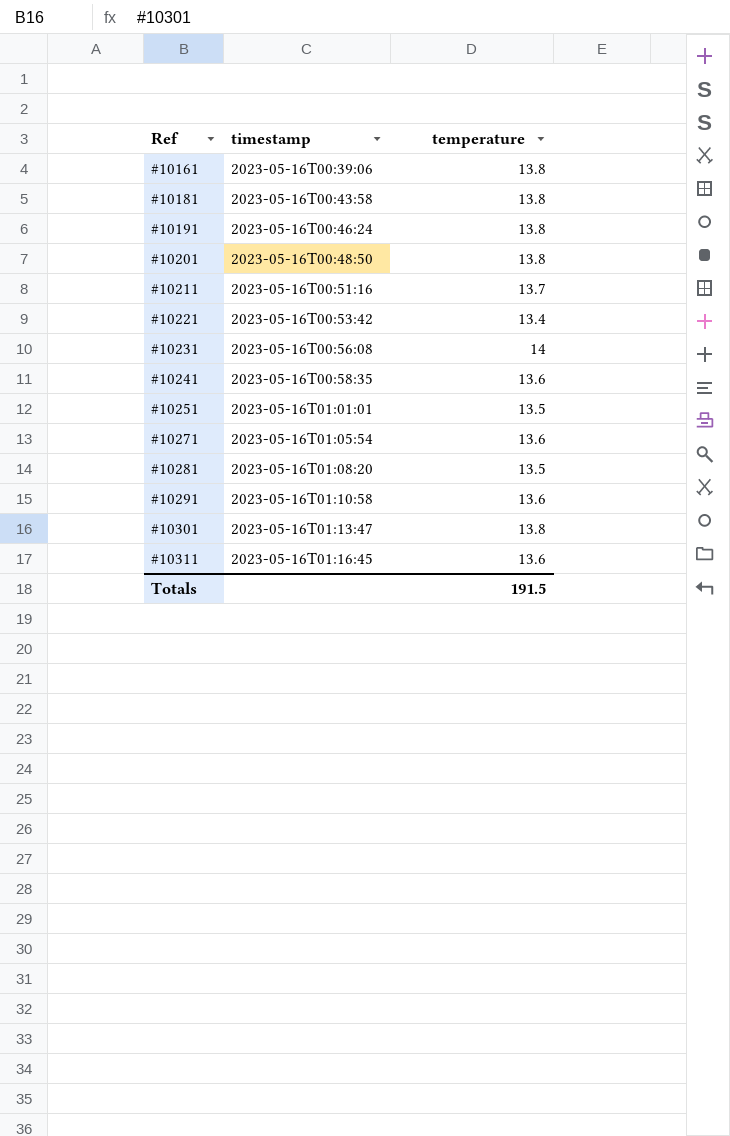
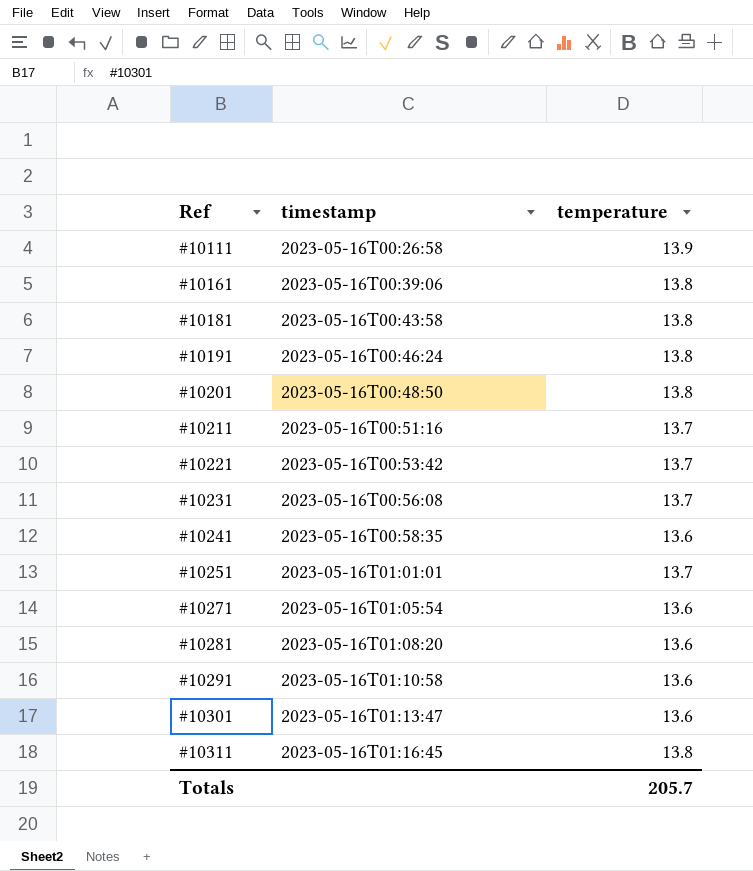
row #10111: none -> 2023-05-16T00:26:58 | 13.9
#10221 | temperature: 13.4 -> 13.7
#10231 | temperature: 14 -> 13.7
#10251 | temperature: 13.5 -> 13.7
#10281 | temperature: 13.5 -> 13.6
#10301 | temperature: 13.8 -> 13.6
#10311 | temperature: 13.6 -> 13.8
Totals | temperature: 191.5 -> 205.7

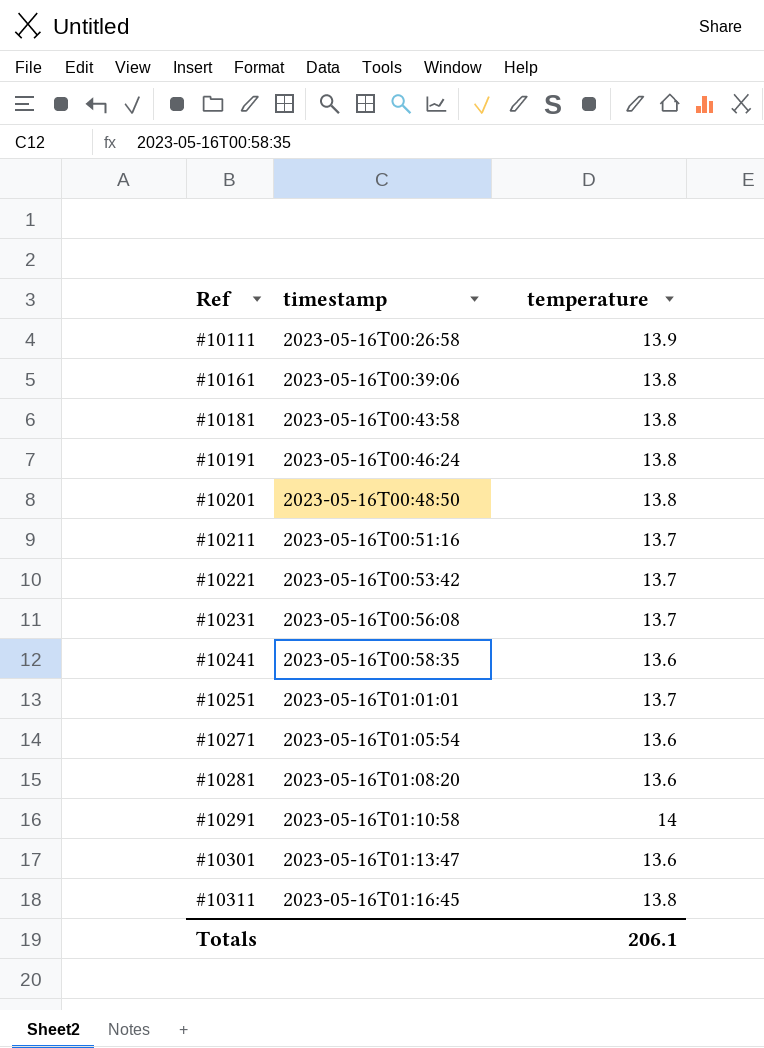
#10291 | temperature: 13.6 -> 14
Totals | temperature: 205.7 -> 206.1

